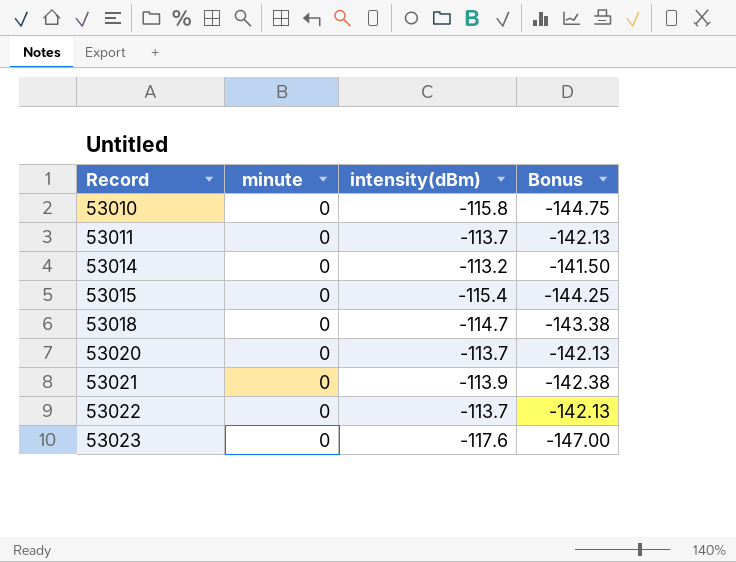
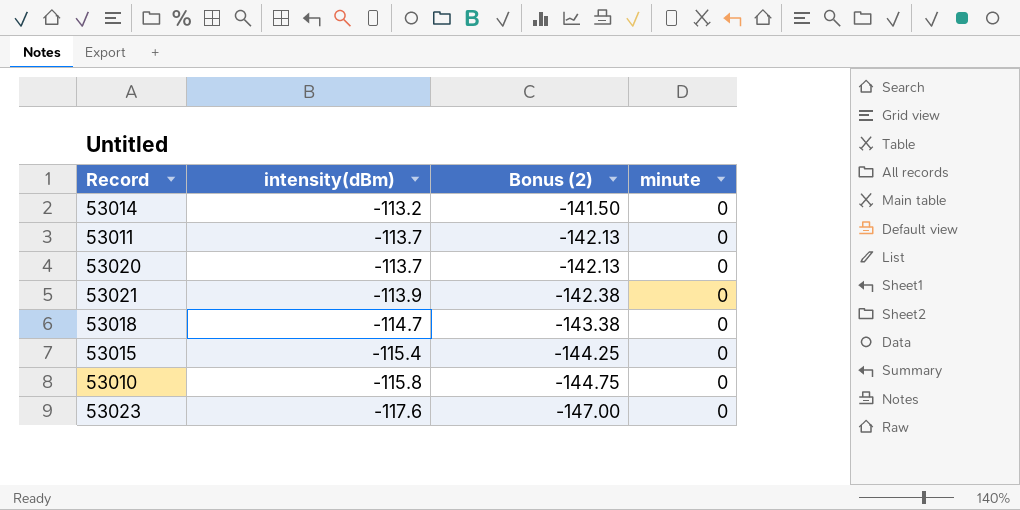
row order: Record ascending -> intensity(dBm) descending
column name: Bonus -> Bonus (2)
column minute | position: 2 -> 4
row 53022: 0 | -113.7 | -142.13 -> none

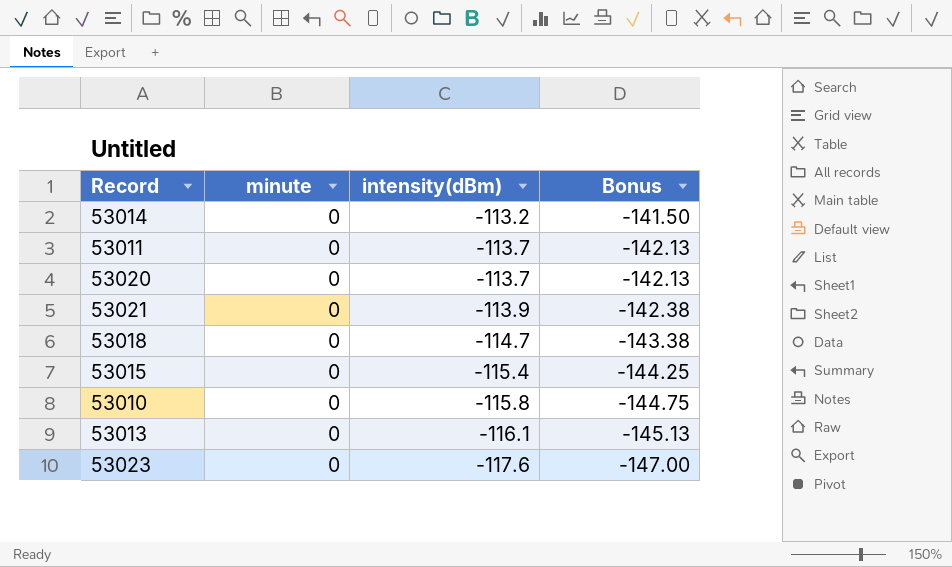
column minute | position: 4 -> 2
column name: Bonus (2) -> Bonus
row 53013: none -> 0 | -116.1 | -145.13

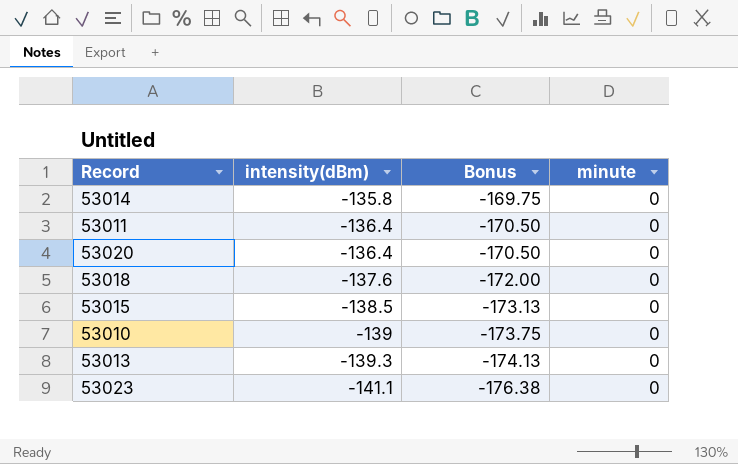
column minute | position: 2 -> 4
row 53021: 0 | -113.9 | -142.38 -> none
53014 | intensity(dBm): -113.2 -> -135.8
53014 | Bonus: -141.50 -> -169.75
53011 | intensity(dBm): -113.7 -> -136.4
53011 | Bonus: -142.13 -> -170.50
53020 | intensity(dBm): -113.7 -> -136.4
53020 | Bonus: -142.13 -> -170.50
53018 | intensity(dBm): -114.7 -> -137.6
53018 | Bonus: -143.38 -> -172.00
53015 | intensity(dBm): -115.4 -> -138.5
53015 | Bonus: -144.25 -> -173.13
53010 | intensity(dBm): -115.8 -> -139
53010 | Bonus: -144.75 -> -173.75
53013 | intensity(dBm): -116.1 -> -139.3
53013 | Bonus: -145.13 -> -174.13
53023 | intensity(dBm): -117.6 -> -141.1
53023 | Bonus: -147.00 -> -176.38

